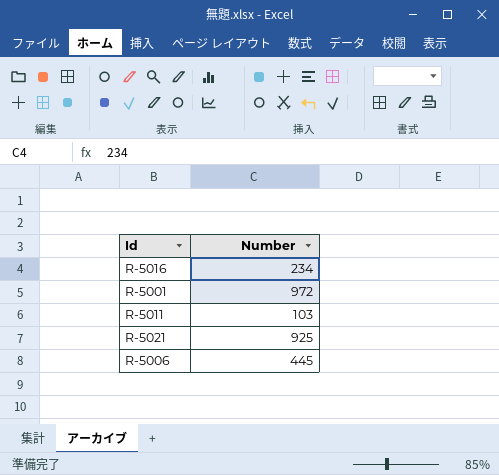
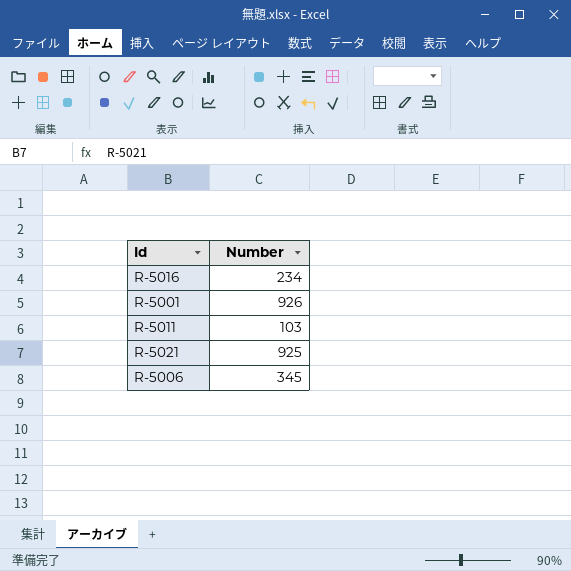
R-5001 | Number: 972 -> 926
R-5006 | Number: 445 -> 345

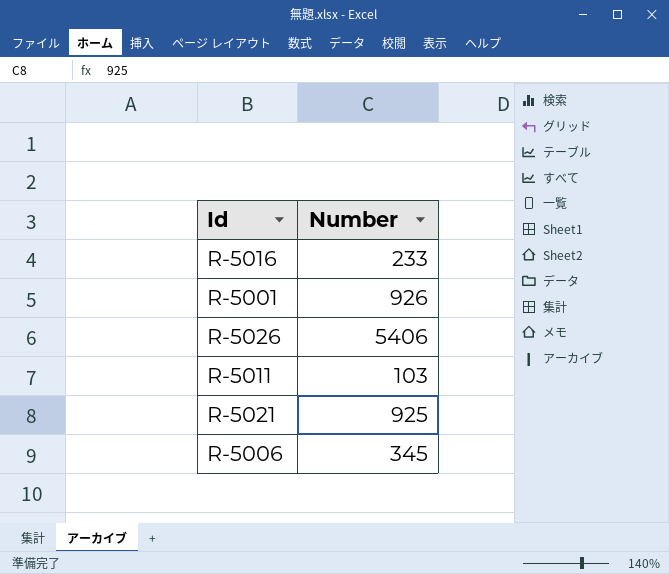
R-5016 | Number: 234 -> 233
row R-5026: none -> 5406

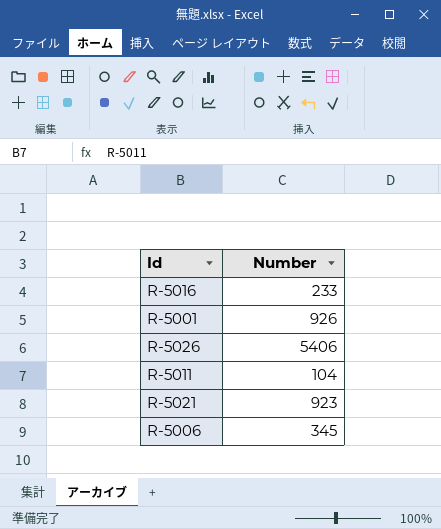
R-5011 | Number: 103 -> 104
R-5021 | Number: 925 -> 923

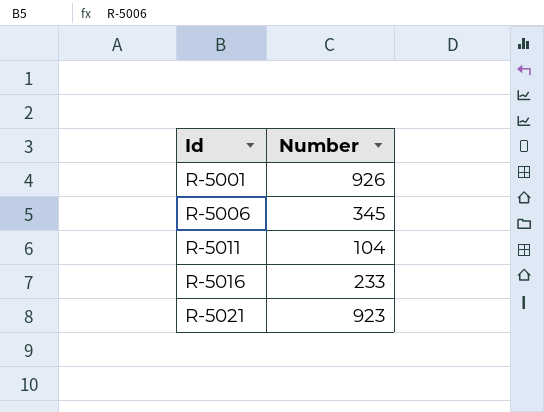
row order: none -> Id ascending
row R-5026: 5406 -> none

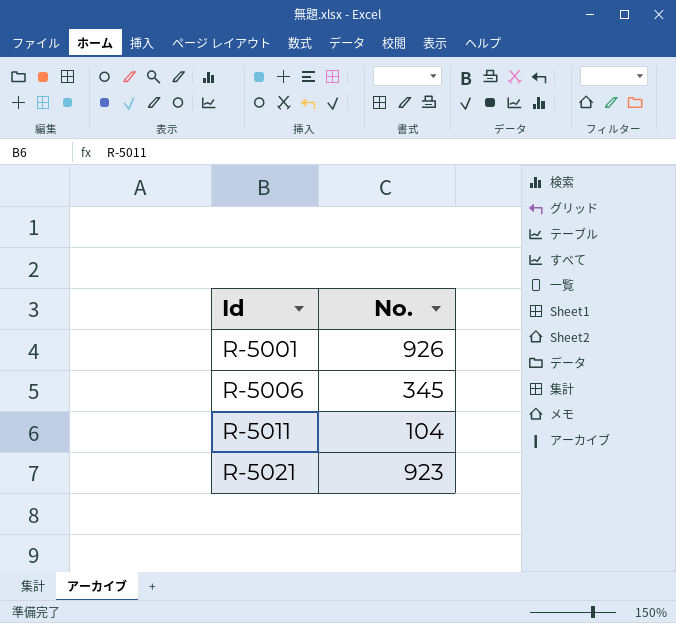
column name: Number -> No.
row R-5016: 233 -> none

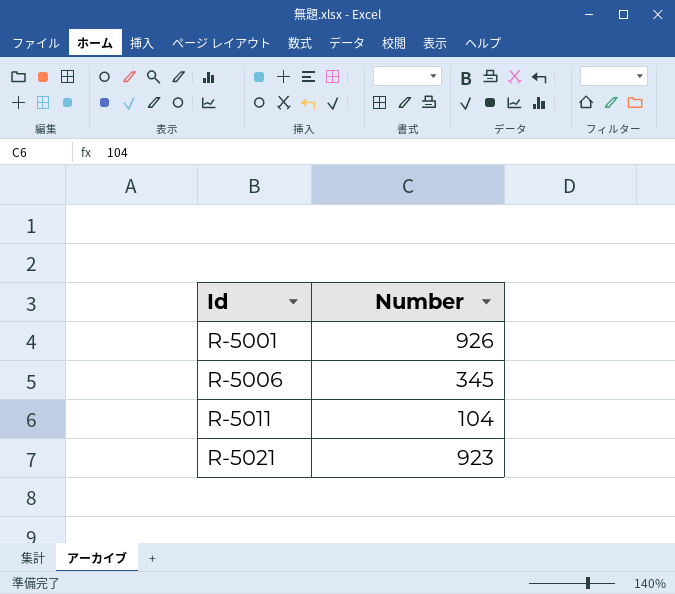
column name: No. -> Number

